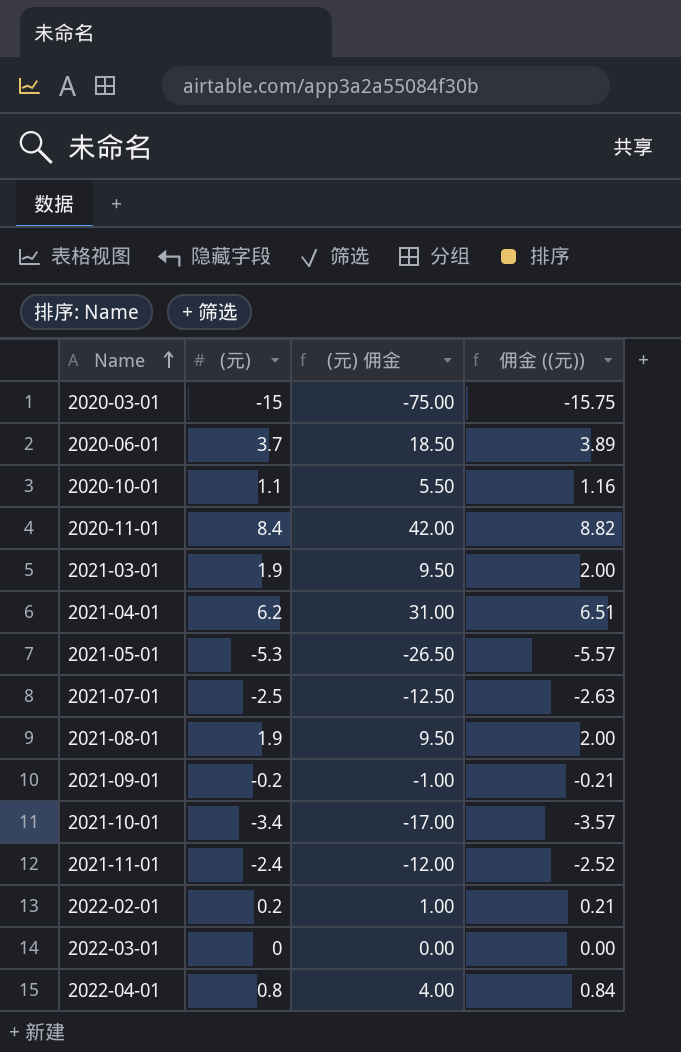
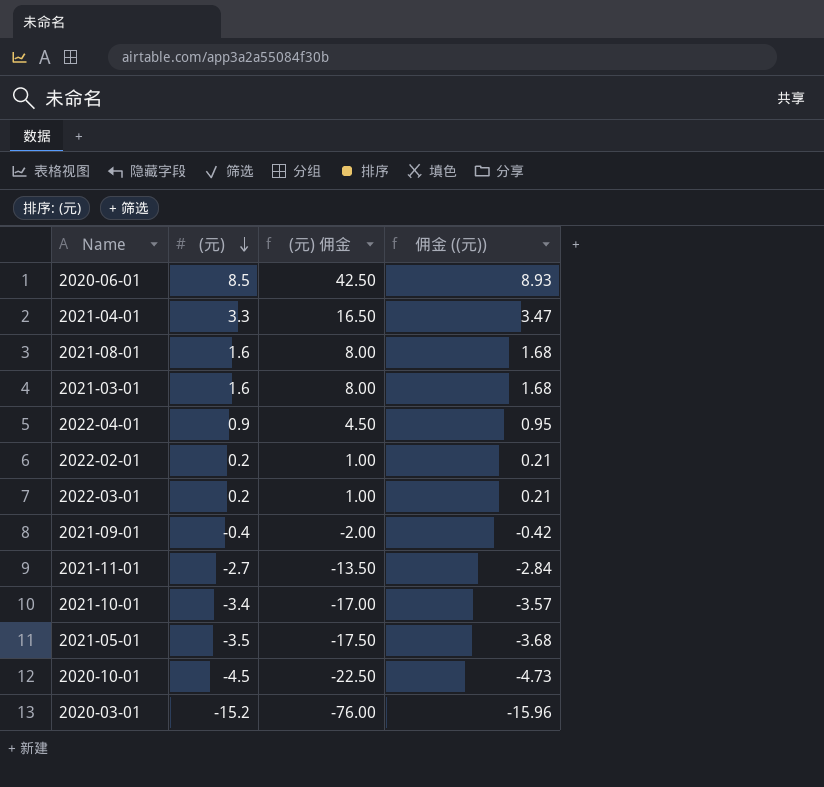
row order: Name ascending -> (元) descending
row 2020-11-01: 8.4 | 42.00 | 8.82 -> none
row 2021-07-01: -2.5 | -12.50 | -2.63 -> none
2020-06-01 | (元): 3.7 -> 8.5
2020-06-01 | (元) 佣金: 18.50 -> 42.50
2020-06-01 | 佣金 ((元)): 3.89 -> 8.93
2021-04-01 | (元): 6.2 -> 3.3
2021-04-01 | (元) 佣金: 31.00 -> 16.50
2021-04-01 | 佣金 ((元)): 6.51 -> 3.47
2021-08-01 | (元): 1.9 -> 1.6
2021-08-01 | (元) 佣金: 9.50 -> 8.00
2021-08-01 | 佣金 ((元)): 2.00 -> 1.68
2021-03-01 | (元): 1.9 -> 1.6
2021-03-01 | (元) 佣金: 9.50 -> 8.00
2021-03-01 | 佣金 ((元)): 2.00 -> 1.68
2022-04-01 | (元): 0.8 -> 0.9
2022-04-01 | (元) 佣金: 4.00 -> 4.50
2022-04-01 | 佣金 ((元)): 0.84 -> 0.95
2022-03-01 | (元): 0 -> 0.2
2022-03-01 | (元) 佣金: 0.00 -> 1.00
2022-03-01 | 佣金 ((元)): 0.00 -> 0.21
2021-09-01 | (元): -0.2 -> -0.4
2021-09-01 | (元) 佣金: -1.00 -> -2.00
2021-09-01 | 佣金 ((元)): -0.21 -> -0.42
2021-11-01 | (元): -2.4 -> -2.7
2021-11-01 | (元) 佣金: -12.00 -> -13.50
2021-11-01 | 佣金 ((元)): -2.52 -> -2.84
2021-05-01 | (元): -5.3 -> -3.5
2021-05-01 | (元) 佣金: -26.50 -> -17.50
2021-05-01 | 佣金 ((元)): -5.57 -> -3.68
2020-10-01 | (元): 1.1 -> -4.5
2020-10-01 | (元) 佣金: 5.50 -> -22.50
2020-10-01 | 佣金 ((元)): 1.16 -> -4.73
2020-03-01 | (元): -15 -> -15.2
2020-03-01 | (元) 佣金: -75.00 -> -76.00
2020-03-01 | 佣金 ((元)): -15.75 -> -15.96

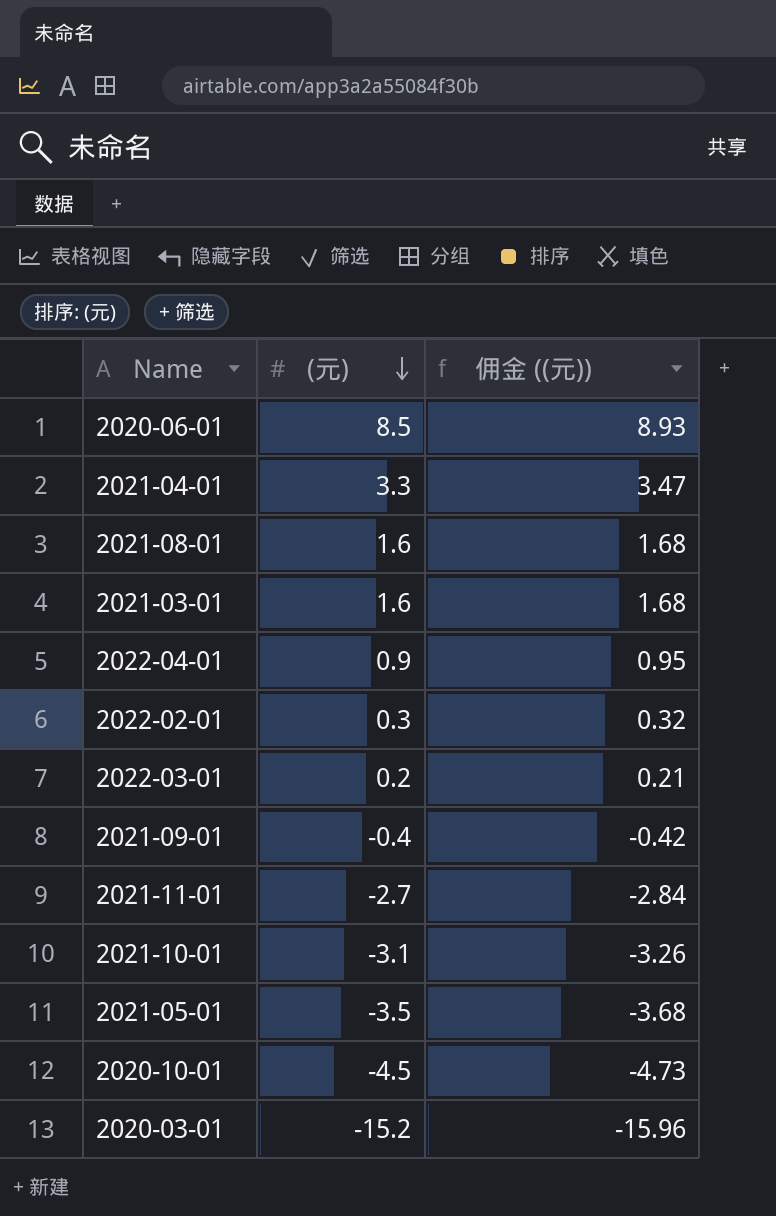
column (元) 佣金 | formula: [(元)] * 5 -> none
2022-02-01 | (元): 0.2 -> 0.3
2022-02-01 | 佣金 ((元)): 0.21 -> 0.32
2021-10-01 | (元): -3.4 -> -3.1
2021-10-01 | 佣金 ((元)): -3.57 -> -3.26

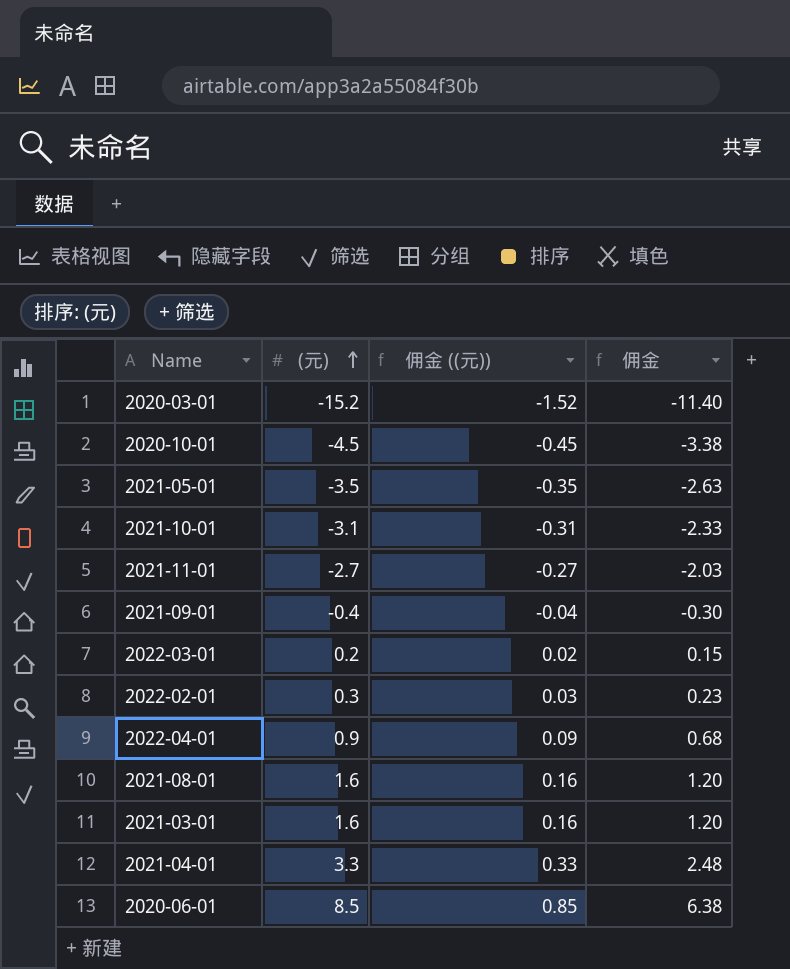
row order: (元) descending -> (元) ascending
column 佣金 ((元)) | formula: [(元)] * 1.05 -> [(元)] * 0.1
column 佣金 | formula: none -> [(元)] * 0.75

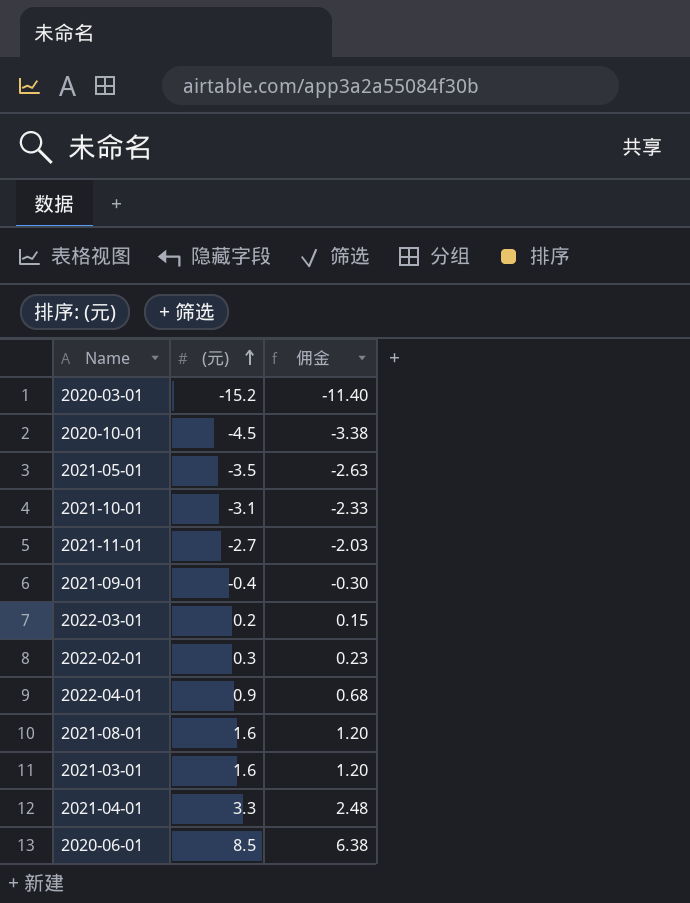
column 佣金 ((元)) | formula: [(元)] * 0.1 -> none

